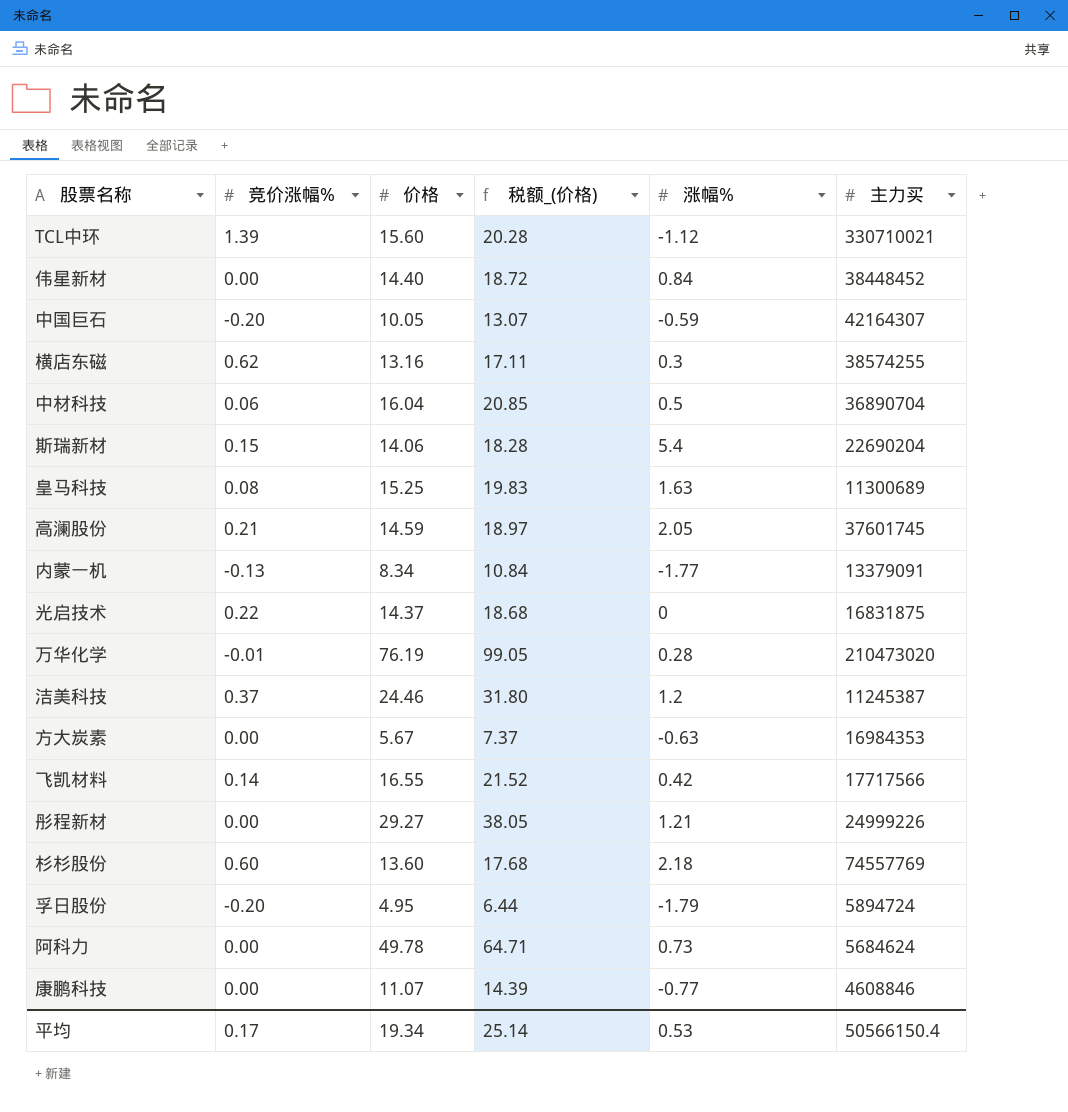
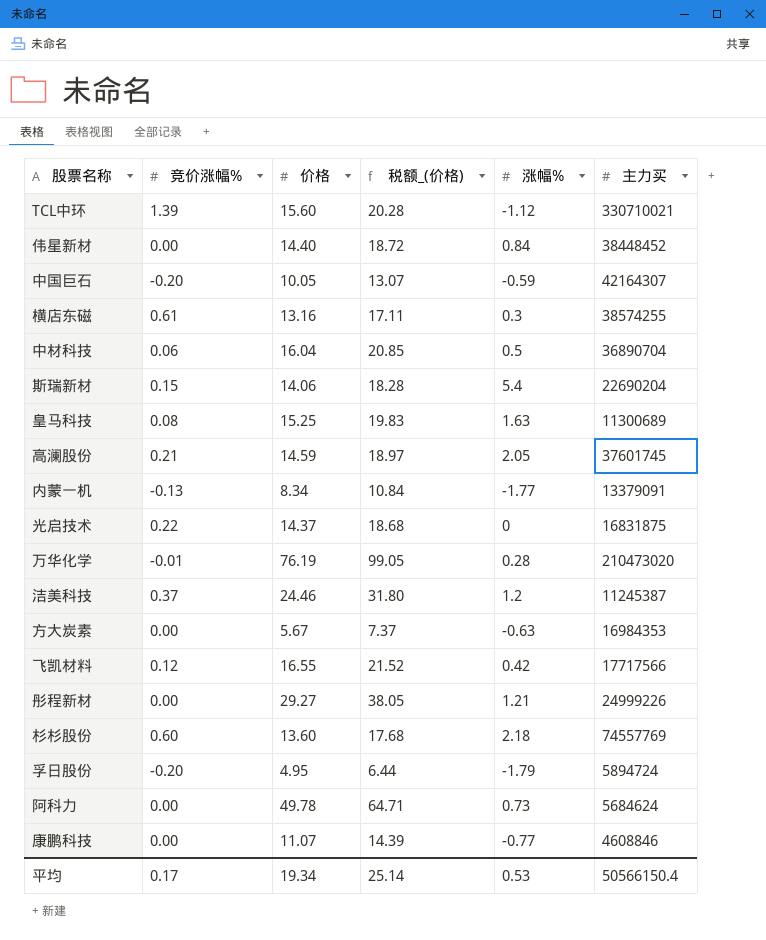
横店东磁 | 竞价涨幅%: 0.62 -> 0.61
飞凯材料 | 竞价涨幅%: 0.14 -> 0.12

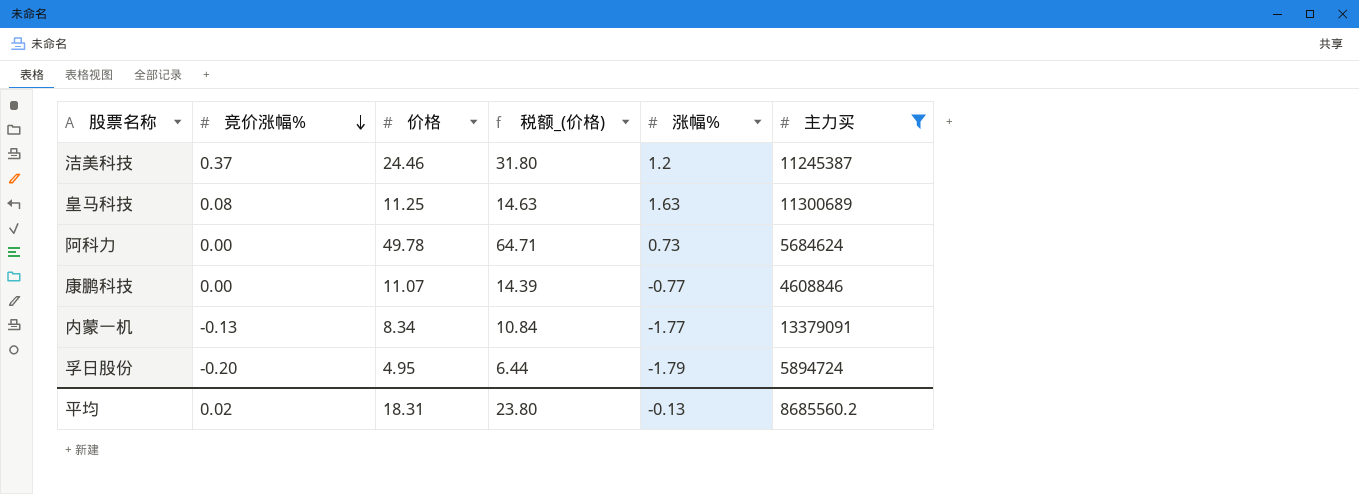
filter: none -> 主力买 <= 13379091
row order: none -> 竞价涨幅% descending
皇马科技 | 价格: 15.25 -> 11.25
皇马科技 | 税额_(价格): 19.83 -> 14.63
平均 | 竞价涨幅%: 0.17 -> 0.02
平均 | 价格: 19.34 -> 18.31
平均 | 税额_(价格): 25.14 -> 23.80
平均 | 涨幅%: 0.53 -> -0.13
平均 | 主力买: 50566150.4 -> 8685560.2

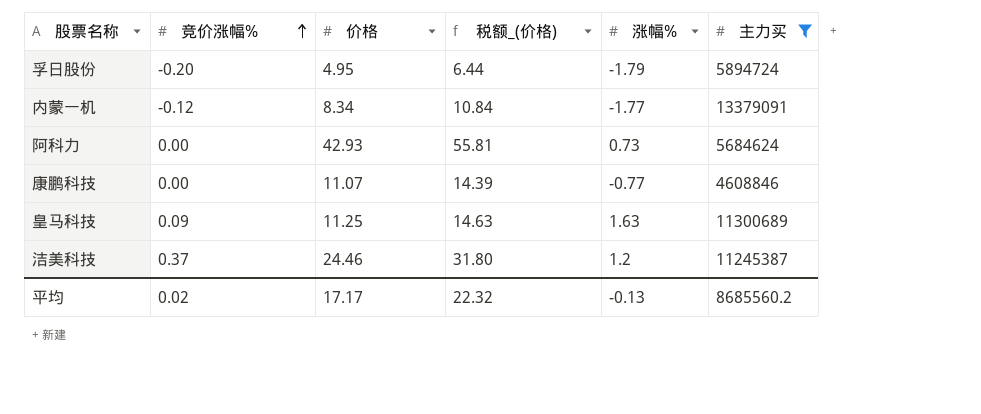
row order: 竞价涨幅% descending -> 竞价涨幅% ascending
内蒙一机 | 竞价涨幅%: -0.13 -> -0.12
阿科力 | 价格: 49.78 -> 42.93
阿科力 | 税额_(价格): 64.71 -> 55.81
皇马科技 | 竞价涨幅%: 0.08 -> 0.09
平均 | 价格: 18.31 -> 17.17
平均 | 税额_(价格): 23.80 -> 22.32

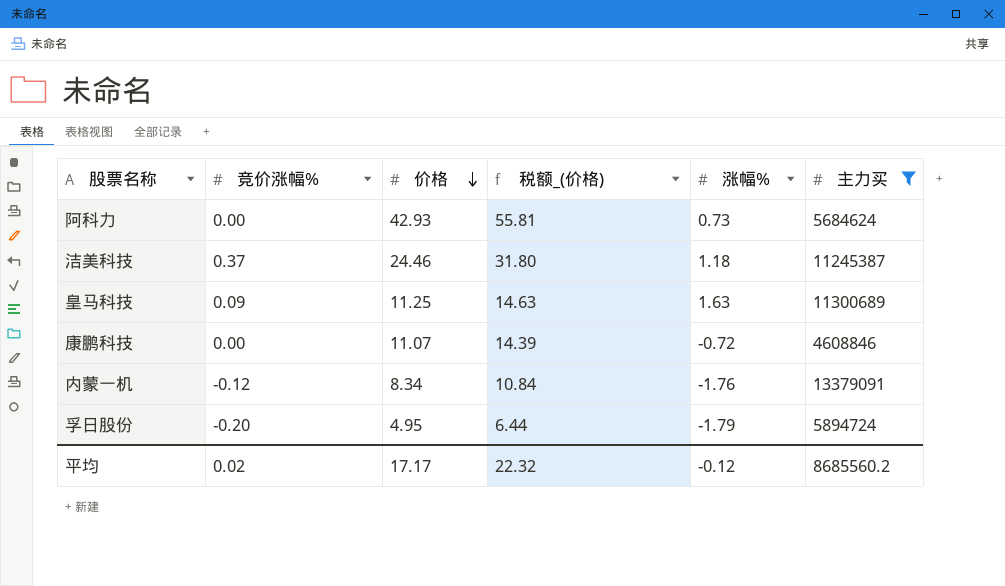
row order: 竞价涨幅% ascending -> 价格 descending
洁美科技 | 涨幅%: 1.2 -> 1.18
康鹏科技 | 涨幅%: -0.77 -> -0.72
内蒙一机 | 涨幅%: -1.77 -> -1.76
平均 | 涨幅%: -0.13 -> -0.12

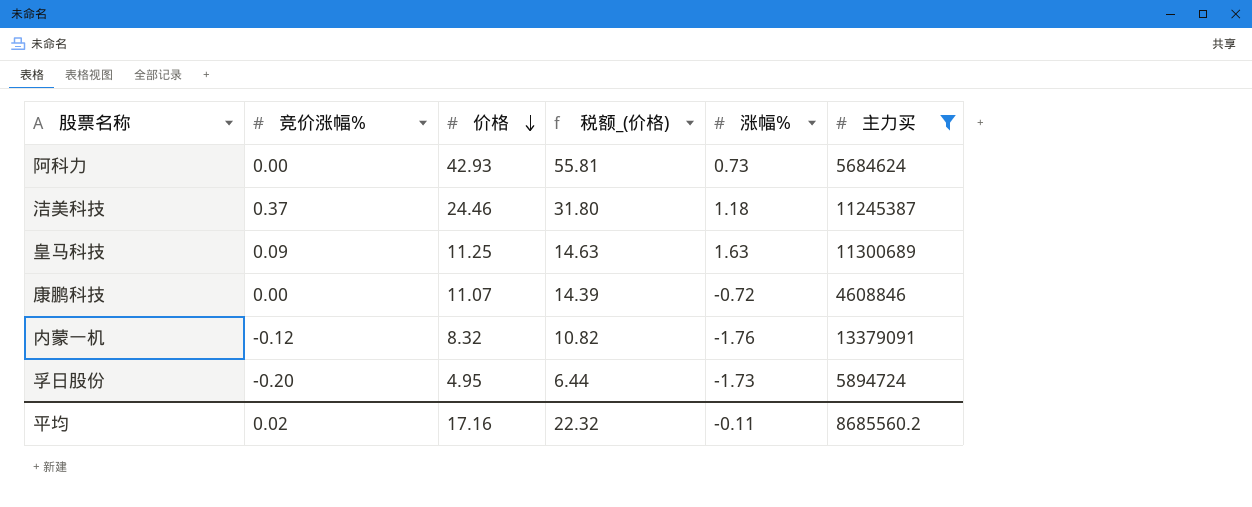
内蒙一机 | 价格: 8.34 -> 8.32
内蒙一机 | 税额_(价格): 10.84 -> 10.82
孚日股份 | 涨幅%: -1.79 -> -1.73
平均 | 价格: 17.17 -> 17.16
平均 | 涨幅%: -0.12 -> -0.11

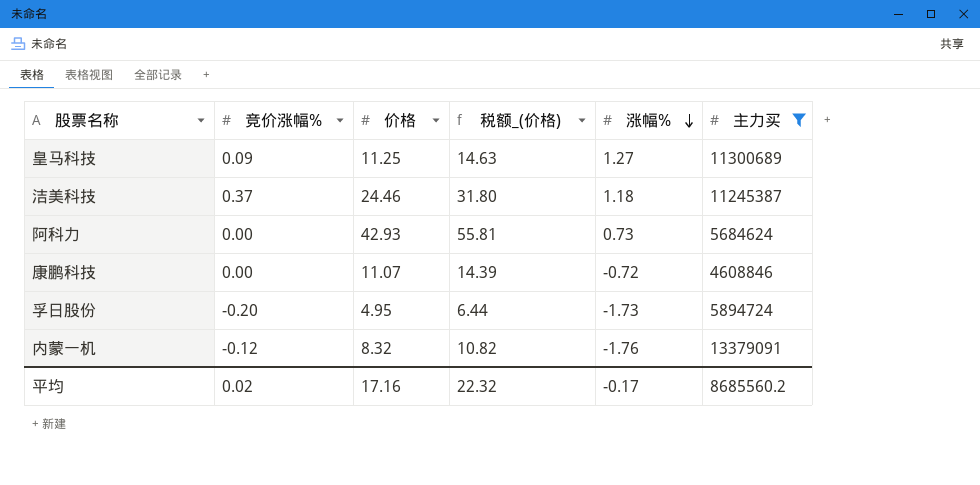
row order: 价格 descending -> 涨幅% descending
皇马科技 | 涨幅%: 1.63 -> 1.27
平均 | 涨幅%: -0.11 -> -0.17

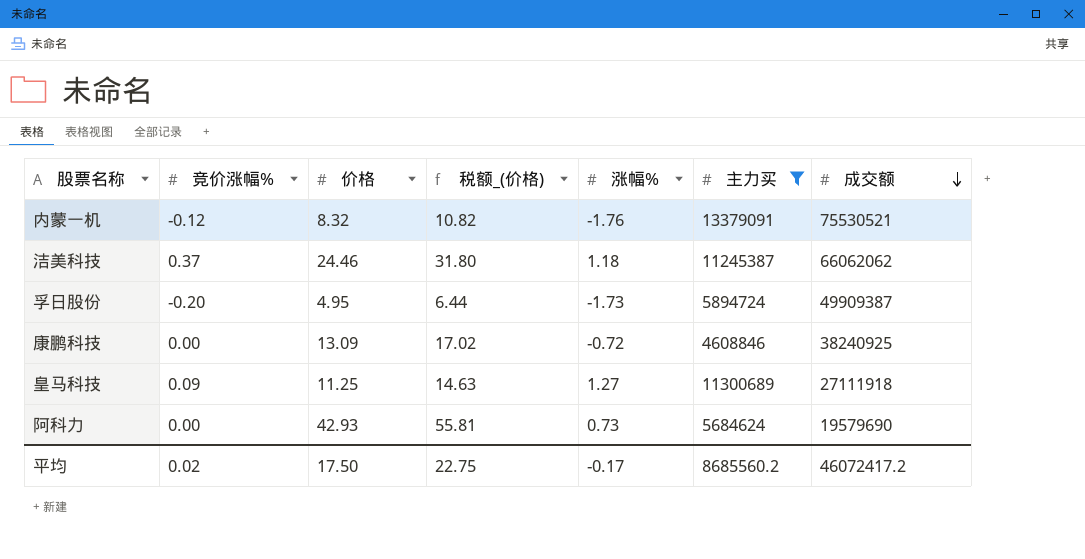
row order: 涨幅% descending -> 成交额 descending
column 成交额 | position: none -> 7
康鹏科技 | 价格: 11.07 -> 13.09
康鹏科技 | 税额_(价格): 14.39 -> 17.02
平均 | 价格: 17.16 -> 17.50
平均 | 税额_(价格): 22.32 -> 22.75

